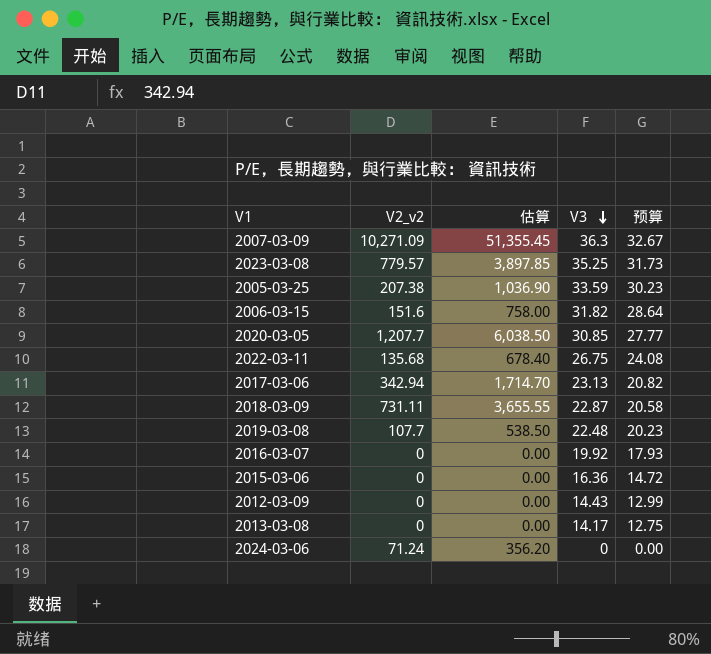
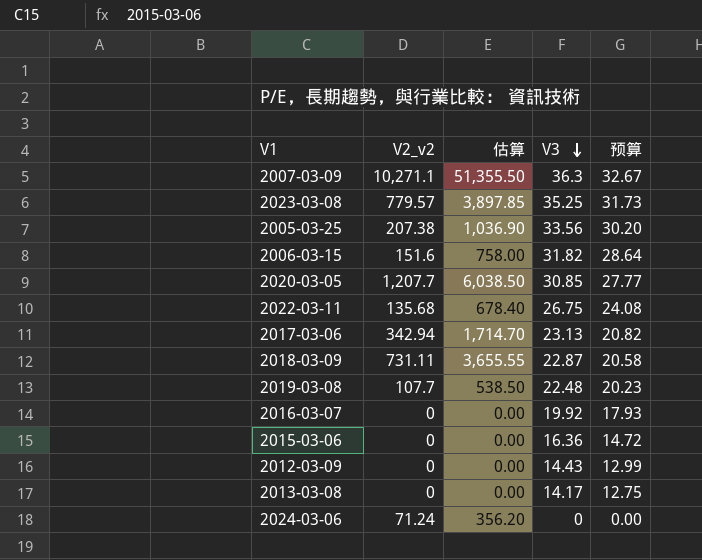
2007-03-09 | V2_v2: 10,271.09 -> 10,271.1
2007-03-09 | 估算: 51,355.45 -> 51,355.50
2005-03-25 | V3: 33.59 -> 33.56
2005-03-25 | 预算: 30.23 -> 30.20

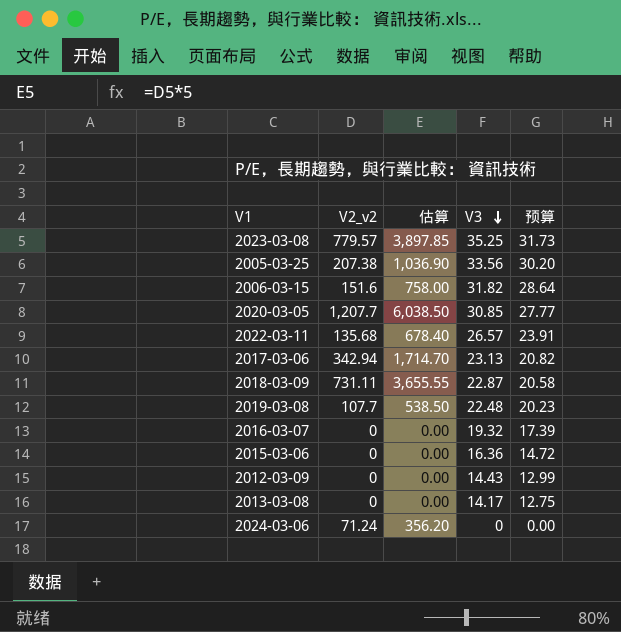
row 2007-03-09: 10,271.1 | 51,355.50 | 36.3 | 32.67 -> none
2022-03-11 | V3: 26.75 -> 26.57
2022-03-11 | 预算: 24.08 -> 23.91
2016-03-07 | V3: 19.92 -> 19.32
2016-03-07 | 预算: 17.93 -> 17.39

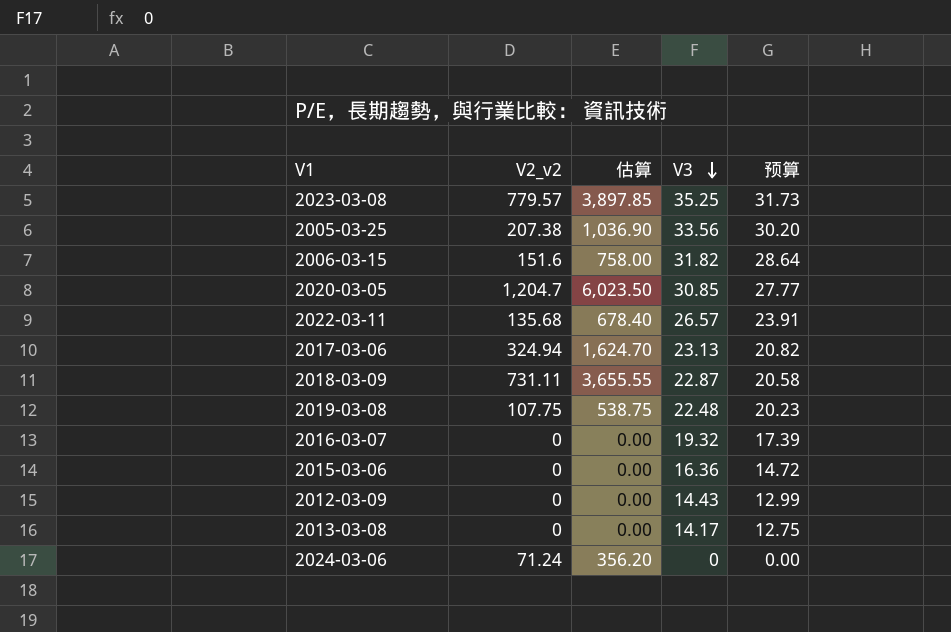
2020-03-05 | V2_v2: 1,207.7 -> 1,204.7
2020-03-05 | 估算: 6,038.50 -> 6,023.50
2017-03-06 | V2_v2: 342.94 -> 324.94
2017-03-06 | 估算: 1,714.70 -> 1,624.70
2019-03-08 | V2_v2: 107.7 -> 107.75
2019-03-08 | 估算: 538.50 -> 538.75

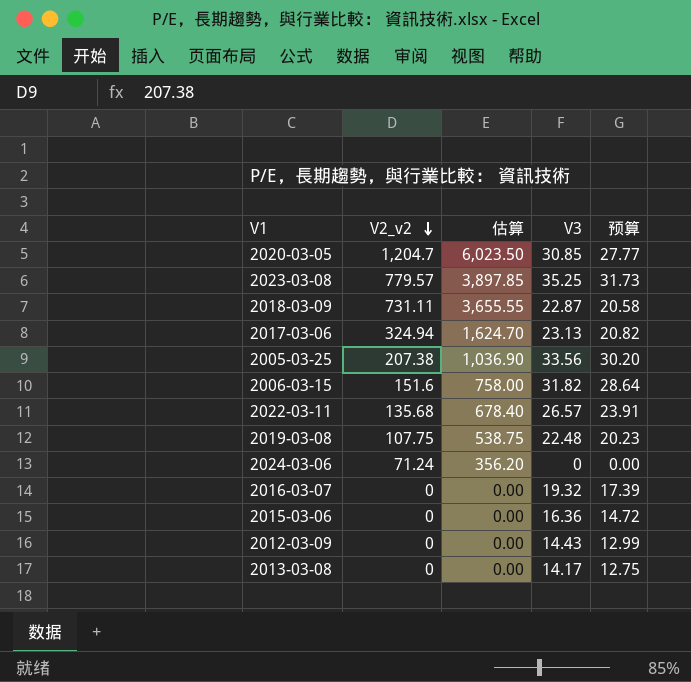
row order: V3 descending -> V2_v2 descending

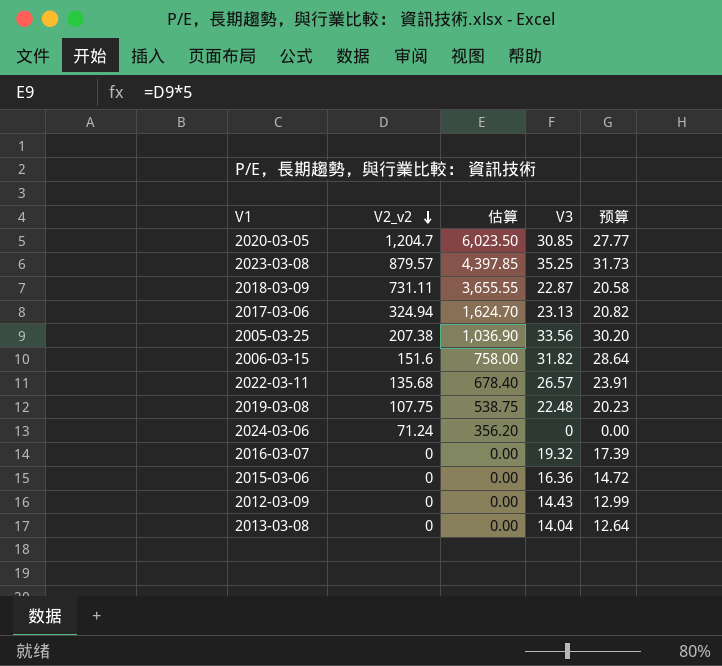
2023-03-08 | V2_v2: 779.57 -> 879.57
2023-03-08 | 估算: 3,897.85 -> 4,397.85
2013-03-08 | V3: 14.17 -> 14.04
2013-03-08 | 预算: 12.75 -> 12.64

